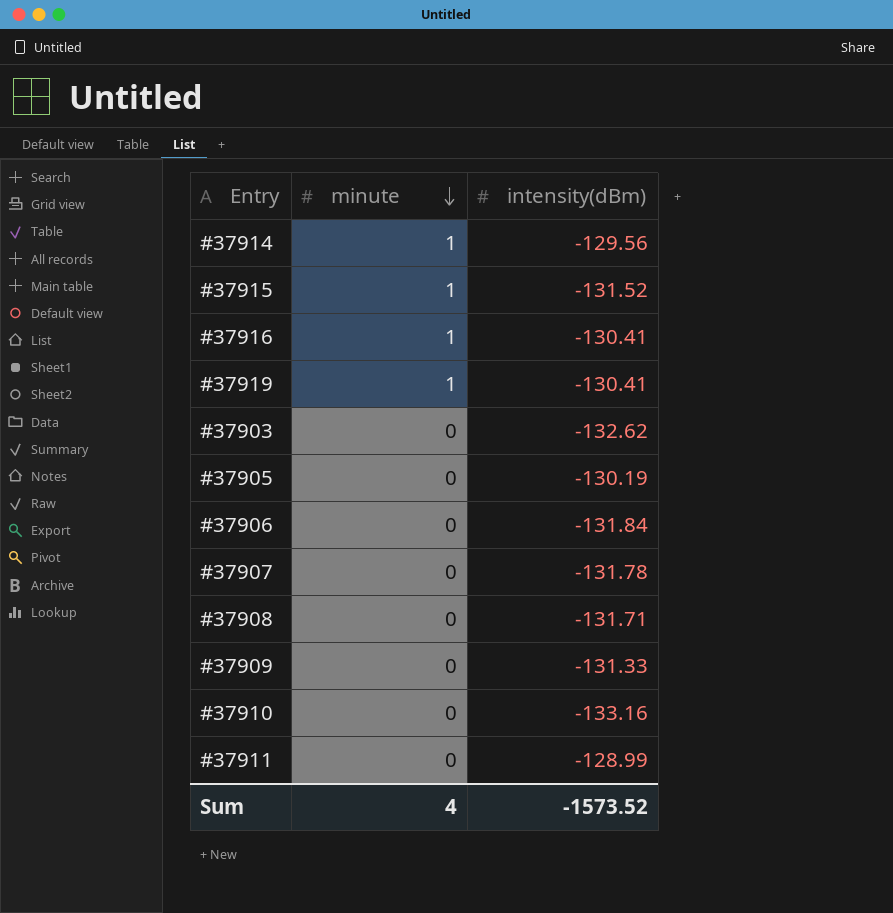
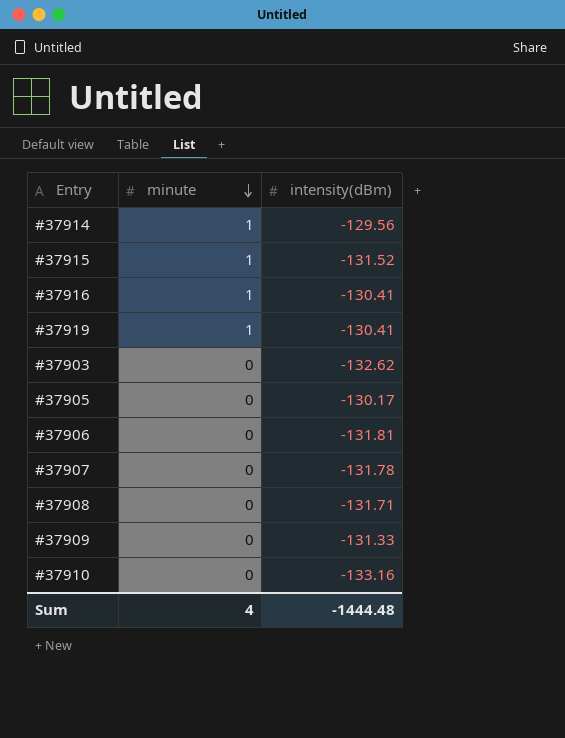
row #37911: 0 | -128.99 -> none
#37905 | intensity(dBm): -130.19 -> -130.17
#37906 | intensity(dBm): -131.84 -> -131.81
Sum | intensity(dBm): -1573.52 -> -1444.48

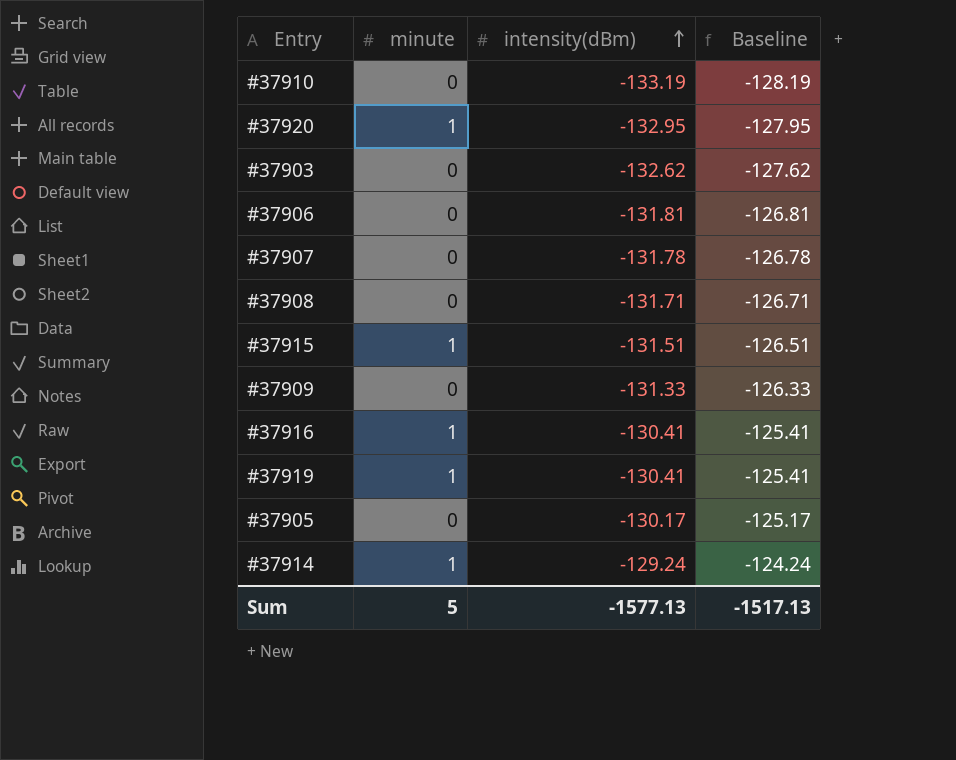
row order: minute descending -> intensity(dBm) ascending
column Baseline | formula: none -> [intensity(dBm)] + 5
#37910 | intensity(dBm): -133.16 -> -133.19
row #37920: none -> 1 | -132.95 | -127.95
#37915 | intensity(dBm): -131.52 -> -131.51
#37914 | intensity(dBm): -129.56 -> -129.24
Sum | minute: 4 -> 5
Sum | intensity(dBm): -1444.48 -> -1577.13

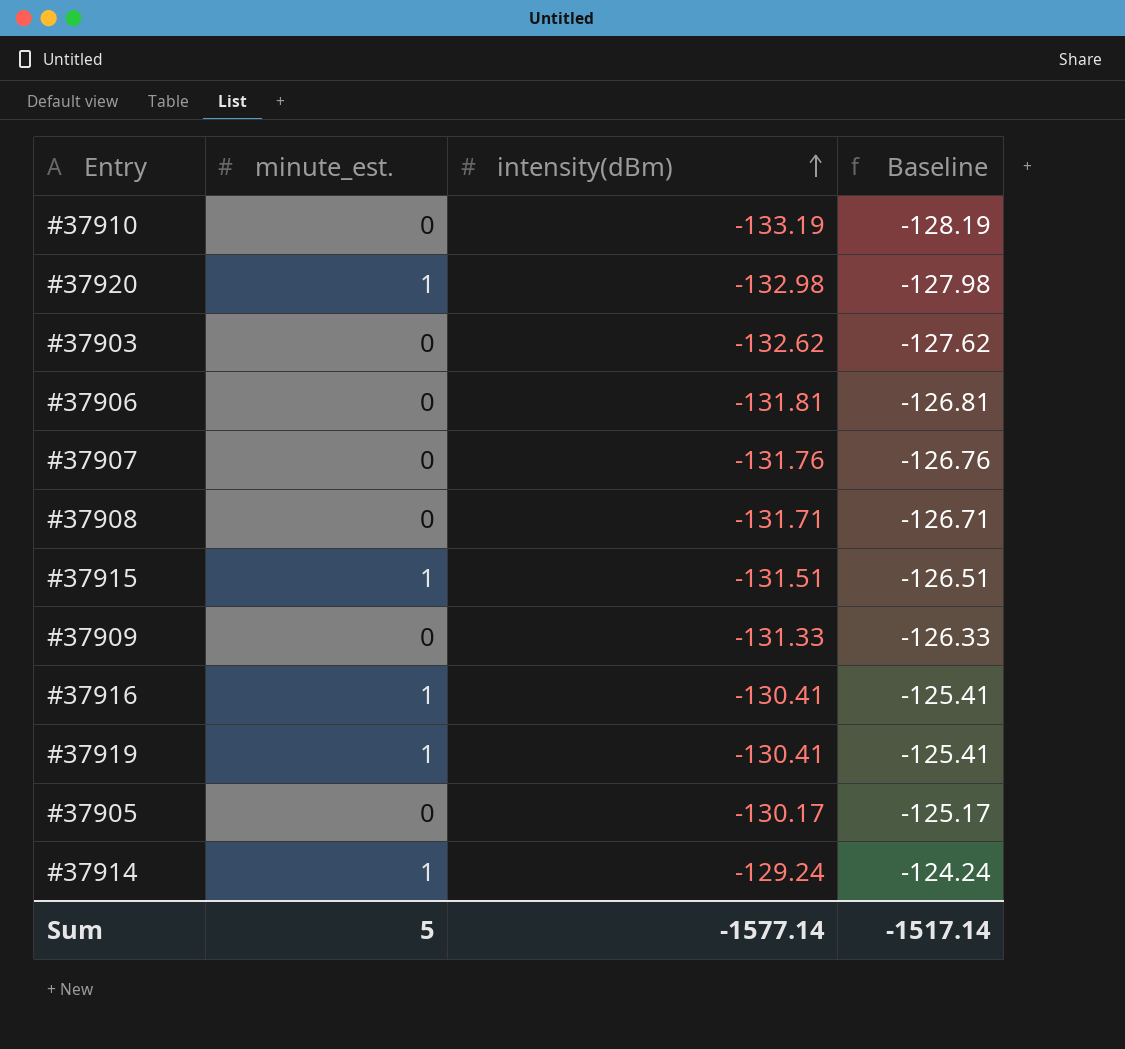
column name: minute -> minute_est.
#37920 | intensity(dBm): -132.95 -> -132.98
#37920 | Baseline: -127.95 -> -127.98
#37907 | intensity(dBm): -131.78 -> -131.76
#37907 | Baseline: -126.78 -> -126.76
Sum | intensity(dBm): -1577.13 -> -1577.14
Sum | Baseline: -1517.13 -> -1517.14

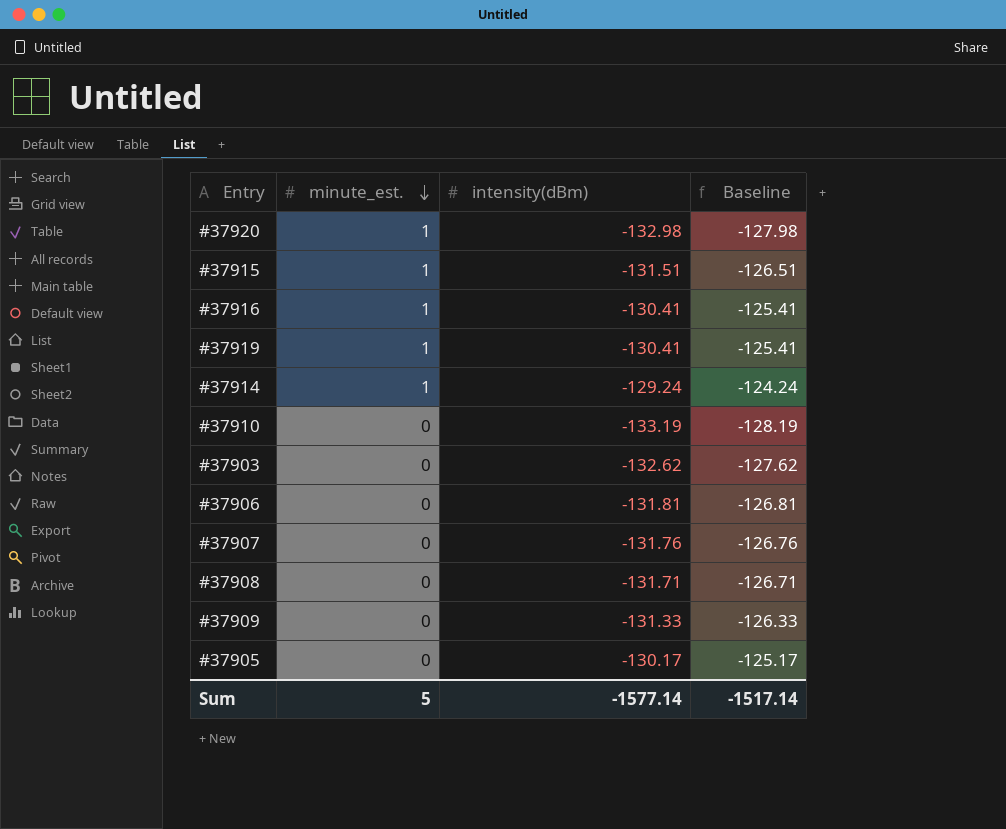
row order: intensity(dBm) ascending -> minute_est. descending

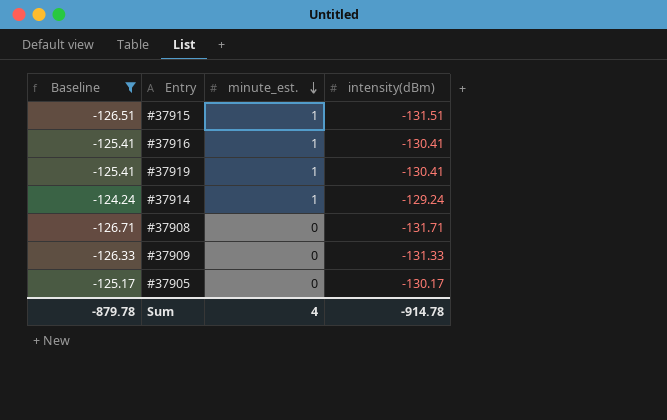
filter: none -> Baseline >= -126.71
column Baseline | position: 4 -> 1
Sum | Baseline: -1517.14 -> -879.78
Sum | minute_est.: 5 -> 4
Sum | intensity(dBm): -1577.14 -> -914.78

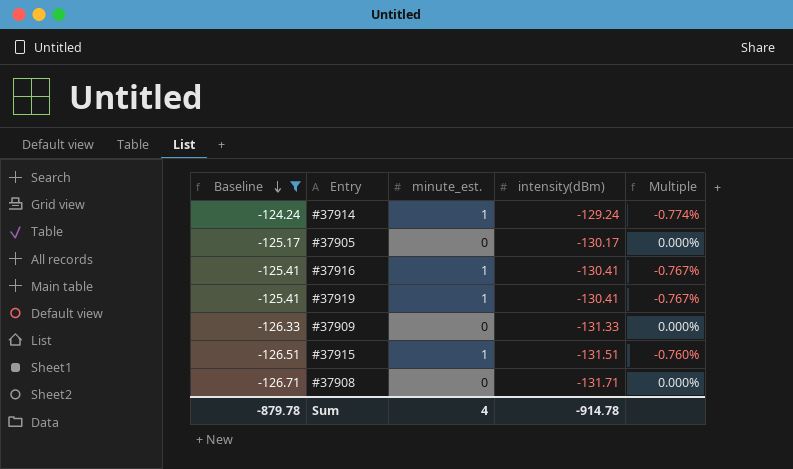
row order: minute_est. descending -> Baseline descending
column Multiple | formula: none -> [minute_est.] / [intensity(dBm)]

